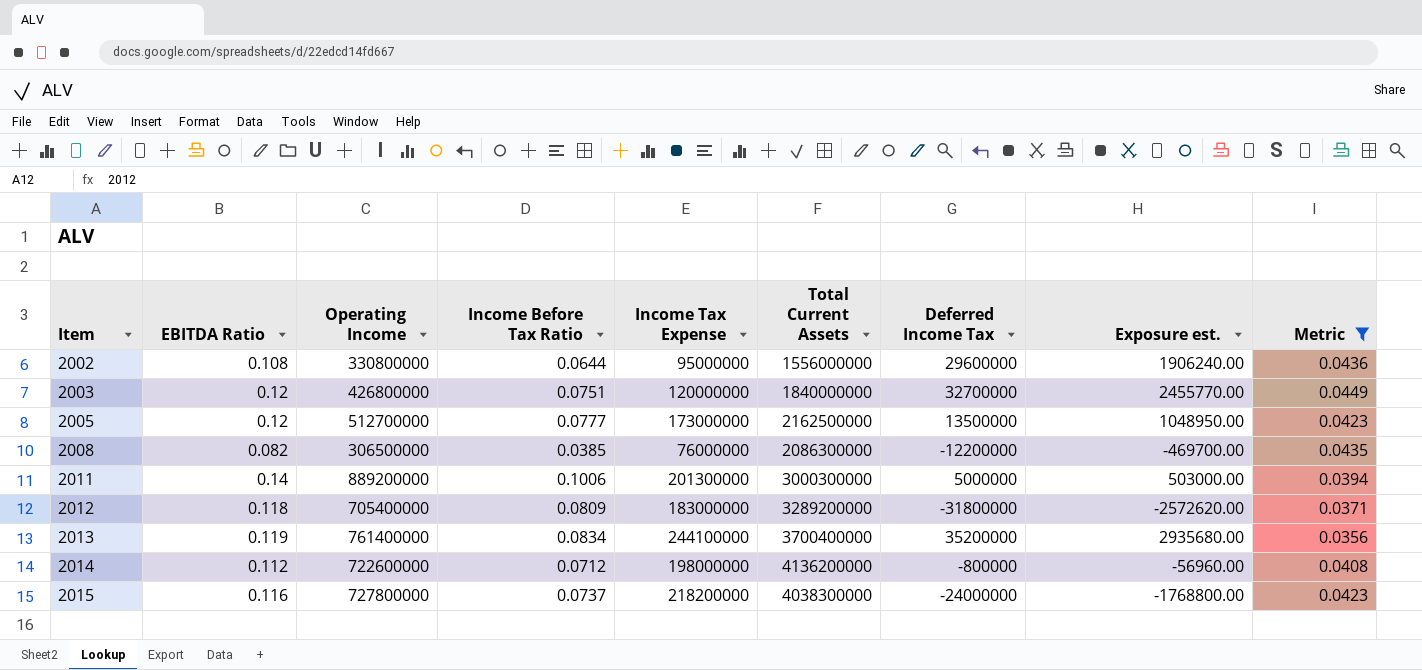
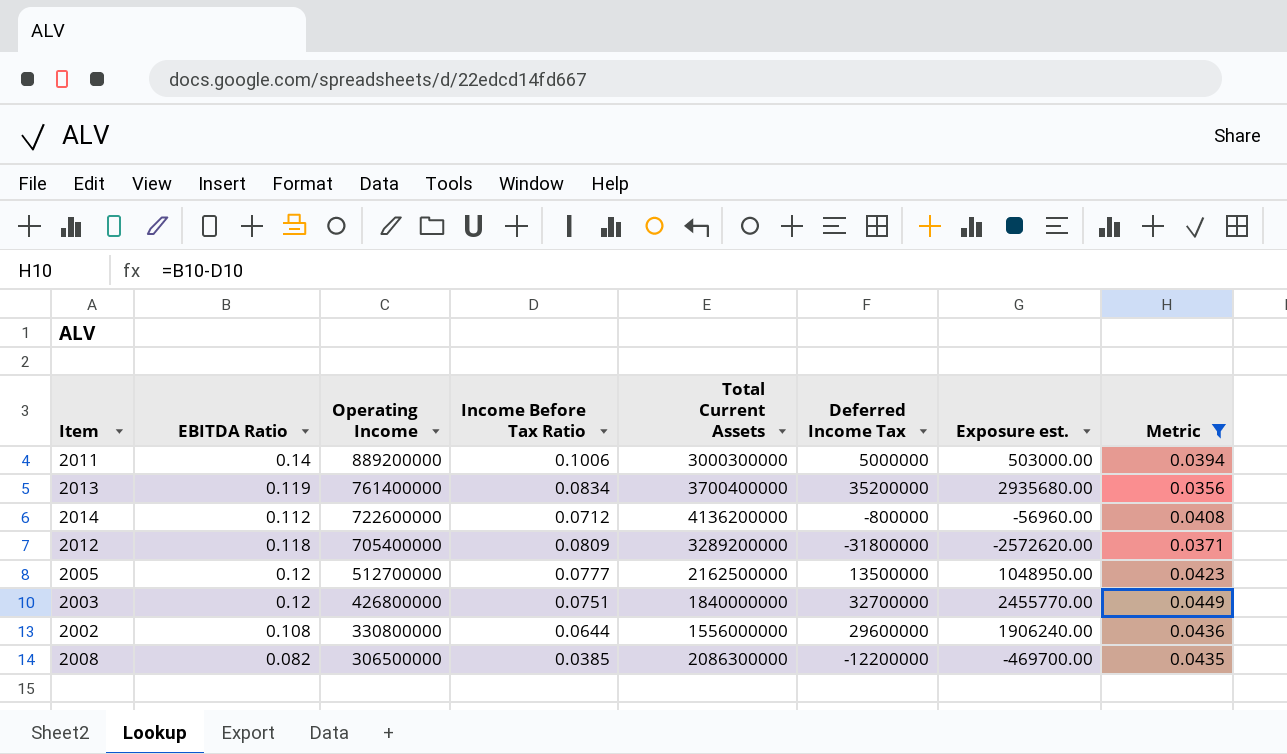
row order: Item ascending -> Operating Income descending
column Income Tax Expense | position: 5 -> none
row 2015: 0.116 | 727800000 | 0.0737 | 218200000 | 4038300000 | -24000000 | -1768800.00 | 0.0423 -> none

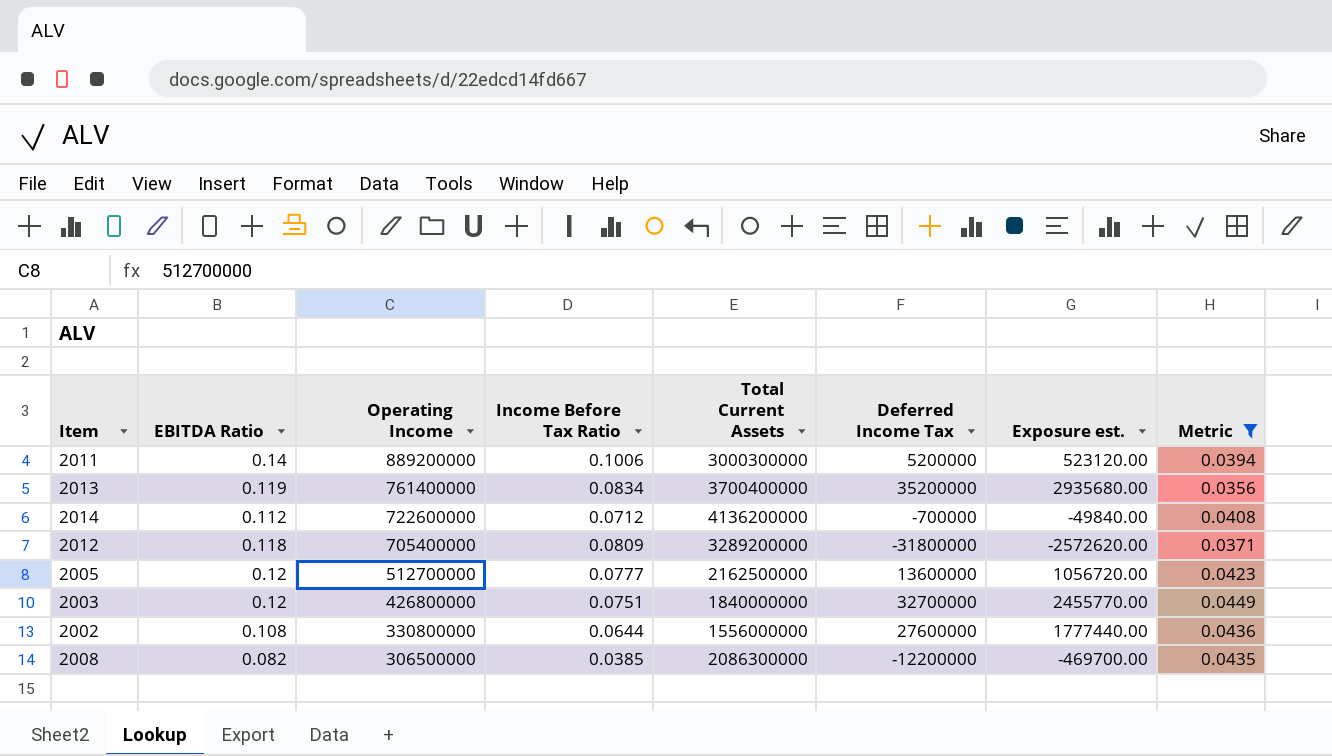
2011 | Deferred Income Tax: 5000000 -> 5200000
2011 | Exposure est.: 503000.00 -> 523120.00
2014 | Deferred Income Tax: -800000 -> -700000
2014 | Exposure est.: -56960.00 -> -49840.00
2005 | Deferred Income Tax: 13500000 -> 13600000
2005 | Exposure est.: 1048950.00 -> 1056720.00
2002 | Deferred Income Tax: 29600000 -> 27600000
2002 | Exposure est.: 1906240.00 -> 1777440.00

